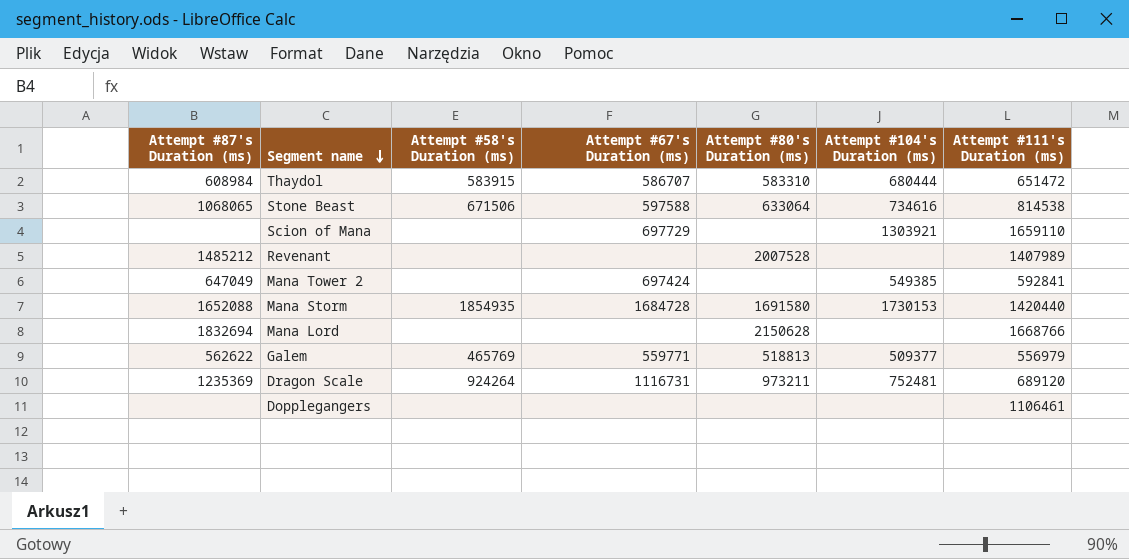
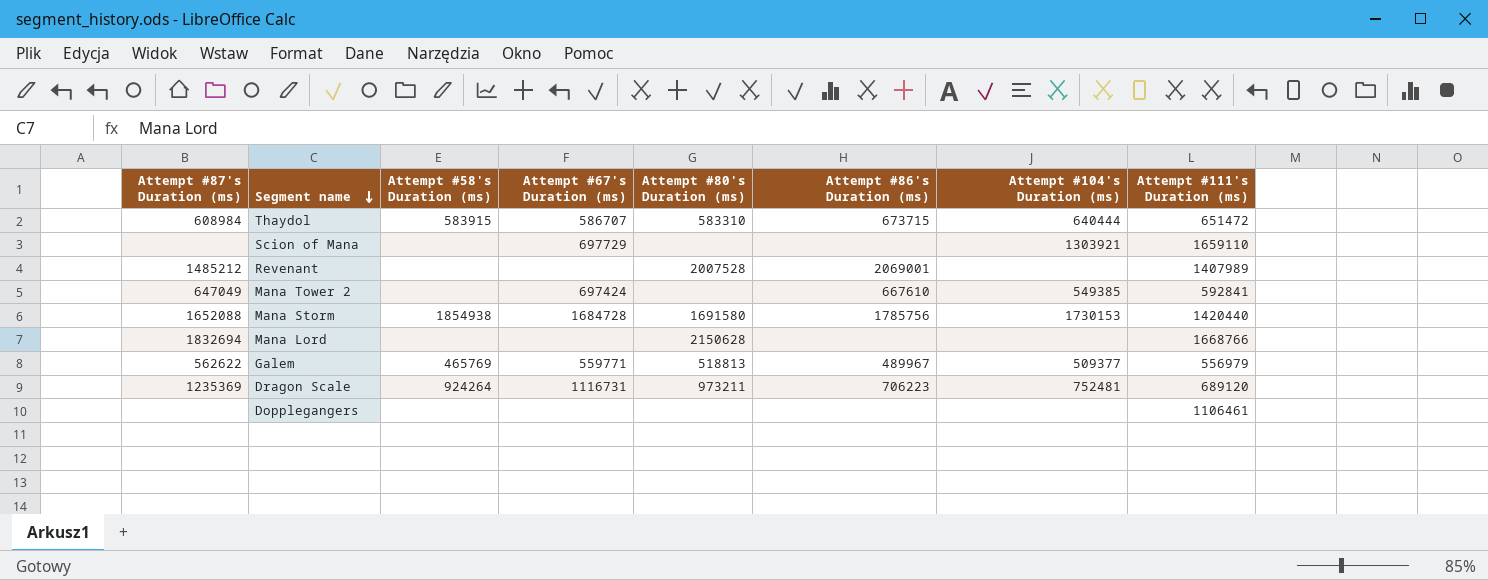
column Attempt #86's Duration (ms) | position: none -> 6
row Stone Beast: 1068065 | 671506 | 597588 | 633064 | 734616 | 814538 -> none
Thaydol | Attempt #104's Duration (ms): 680444 -> 640444
Mana Storm | Attempt #58's Duration (ms): 1854935 -> 1854938

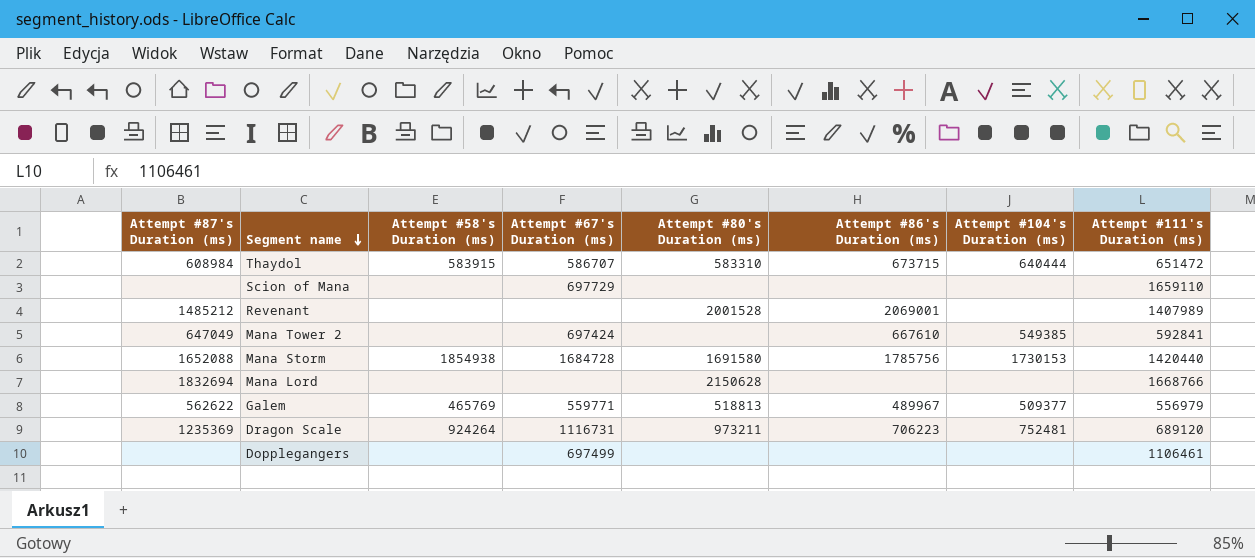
Scion of Mana | Attempt #104's Duration (ms): 1303921 -> none
Revenant | Attempt #80's Duration (ms): 2007528 -> 2001528
Dopplegangers | Attempt #67's Duration (ms): none -> 697499

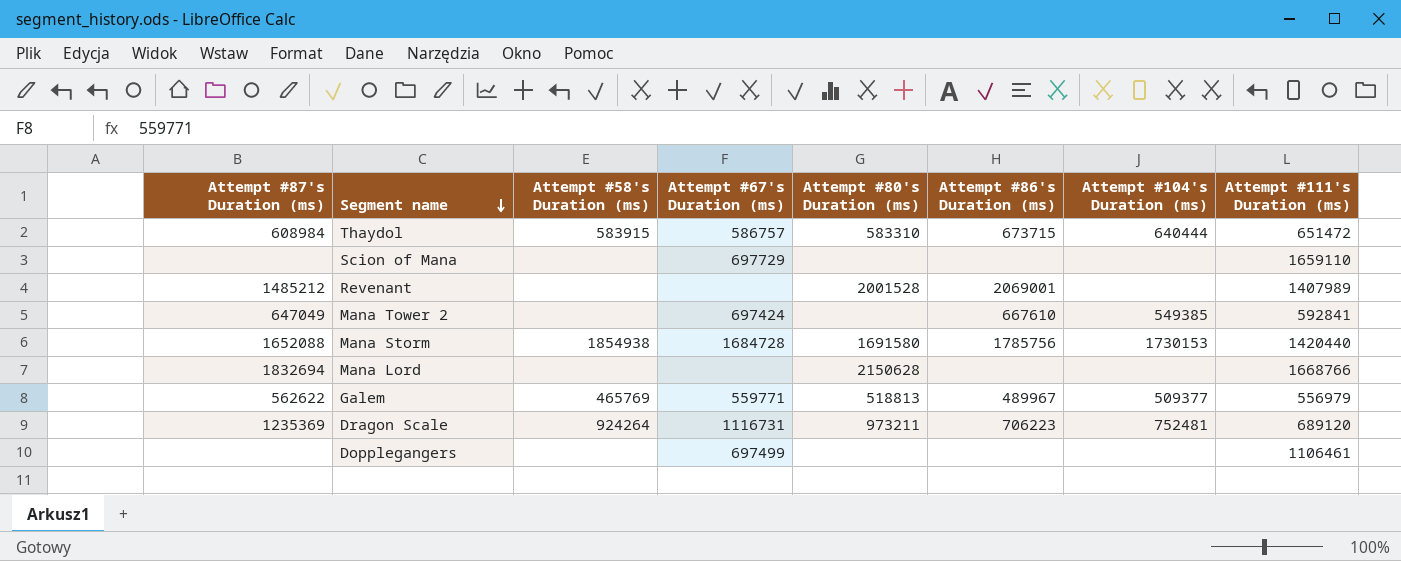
Thaydol | Attempt #67's Duration (ms): 586707 -> 586757

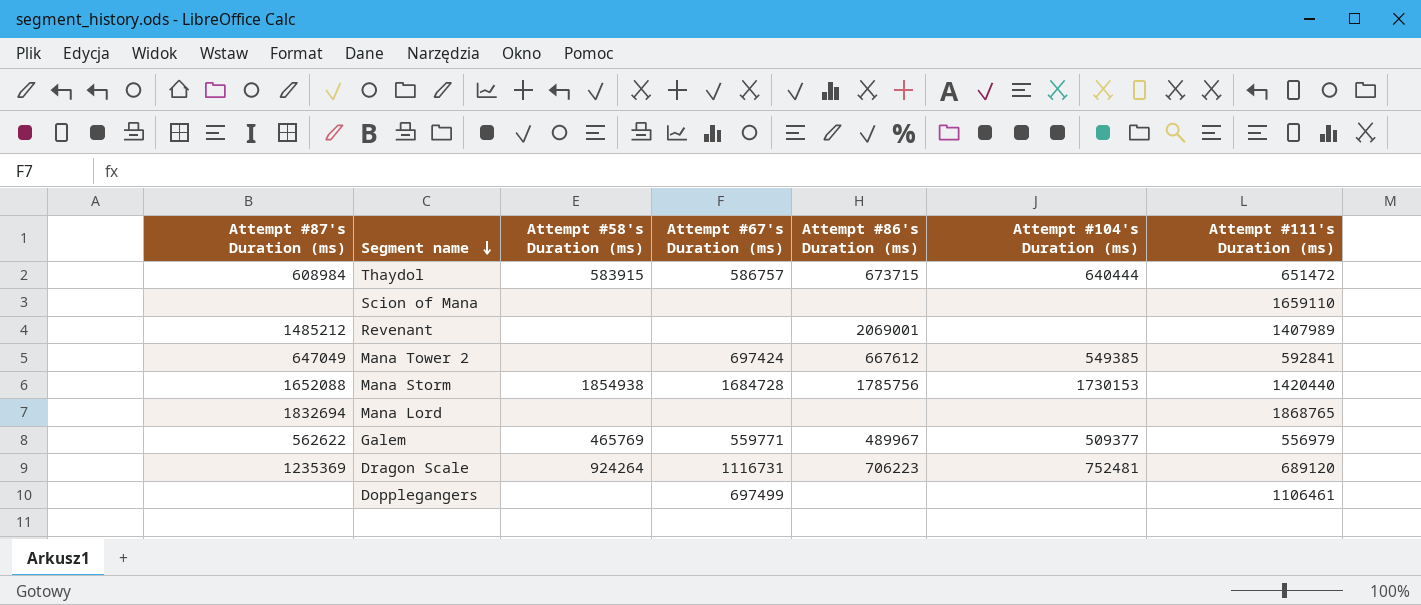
column Attempt #80's Duration (ms) | position: 5 -> none
Scion of Mana | Attempt #67's Duration (ms): 697729 -> none
Mana Tower 2 | Attempt #86's Duration (ms): 667610 -> 667612
Mana Lord | Attempt #111's Duration (ms): 1668766 -> 1868765

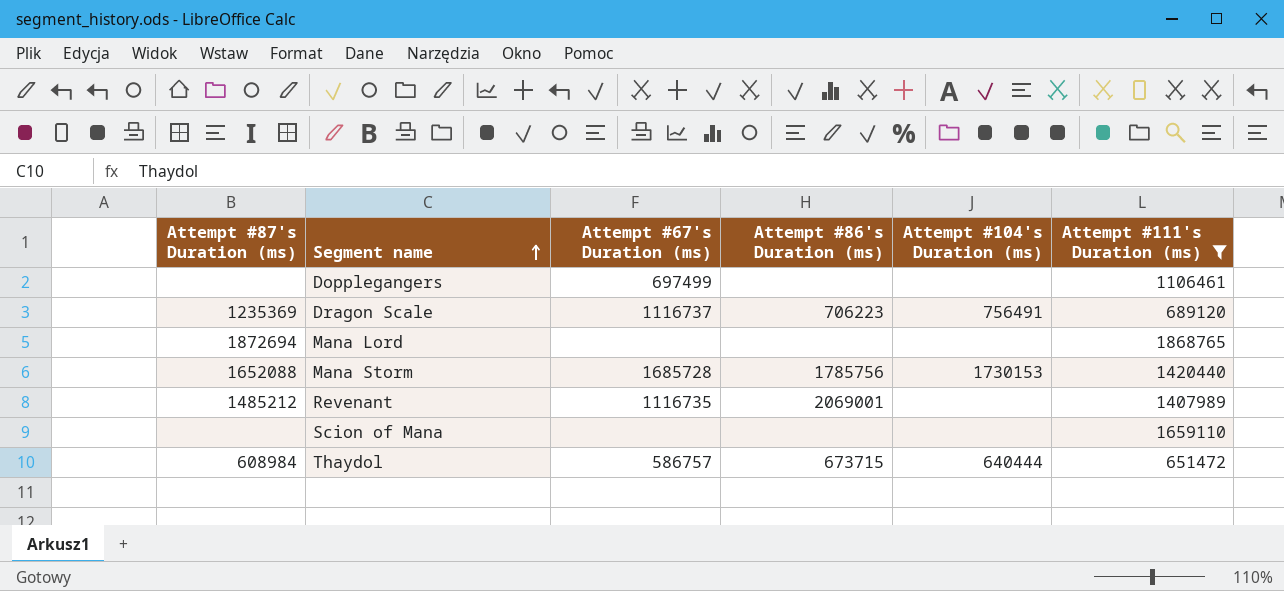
filter: none -> Attempt #111's Duration (ms) >= 651472
row order: Segment name descending -> Segment name ascending
column Attempt #58's Duration (ms) | position: 3 -> none
Dragon Scale | Attempt #67's Duration (ms): 1116731 -> 1116737
Dragon Scale | Attempt #104's Duration (ms): 752481 -> 756491
Mana Lord | Attempt #87's Duration (ms): 1832694 -> 1872694
Mana Storm | Attempt #67's Duration (ms): 1684728 -> 1685728
Revenant | Attempt #67's Duration (ms): none -> 1116735

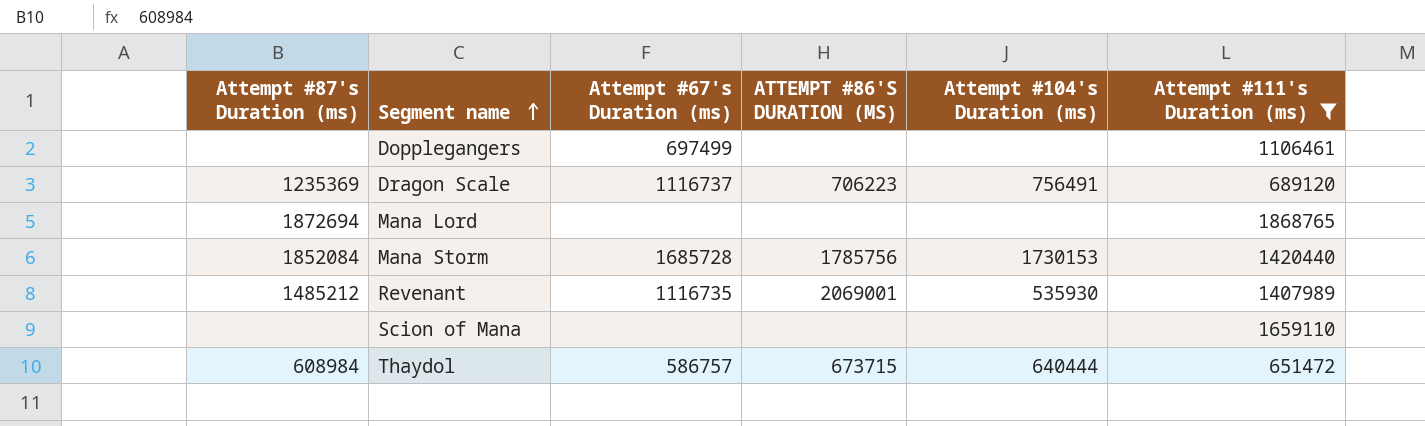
column name: Attempt #86's Duration (ms) -> ATTEMPT #86'S DURATION (MS)
Mana Storm | Attempt #87's Duration (ms): 1652088 -> 1852084
Revenant | Attempt #104's Duration (ms): none -> 535930

